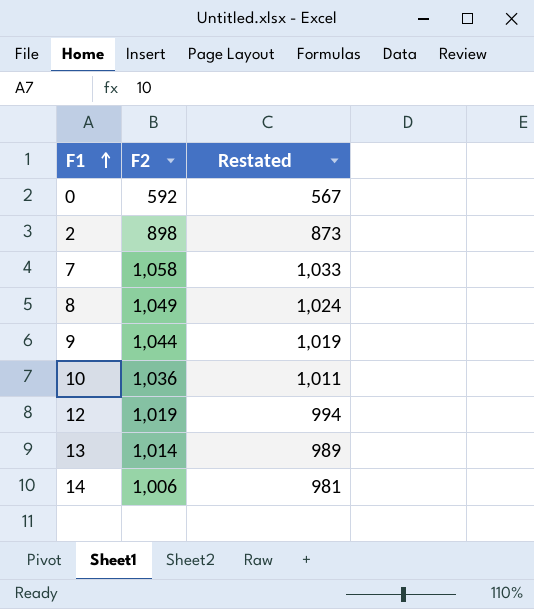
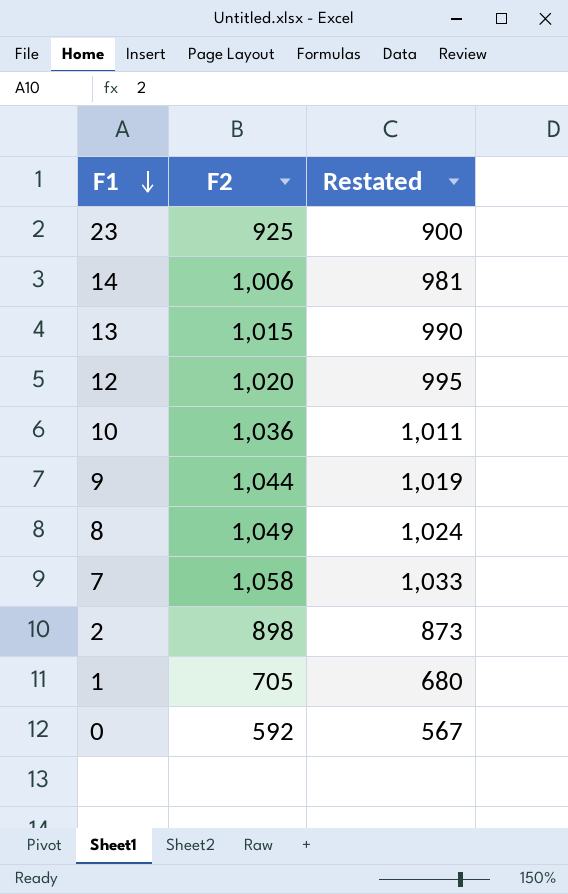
row order: F1 ascending -> F1 descending
row 23: none -> 925 | 900
13 | F2: 1,014 -> 1,015
13 | Restated: 989 -> 990
12 | F2: 1,019 -> 1,020
12 | Restated: 994 -> 995
row 1: none -> 705 | 680

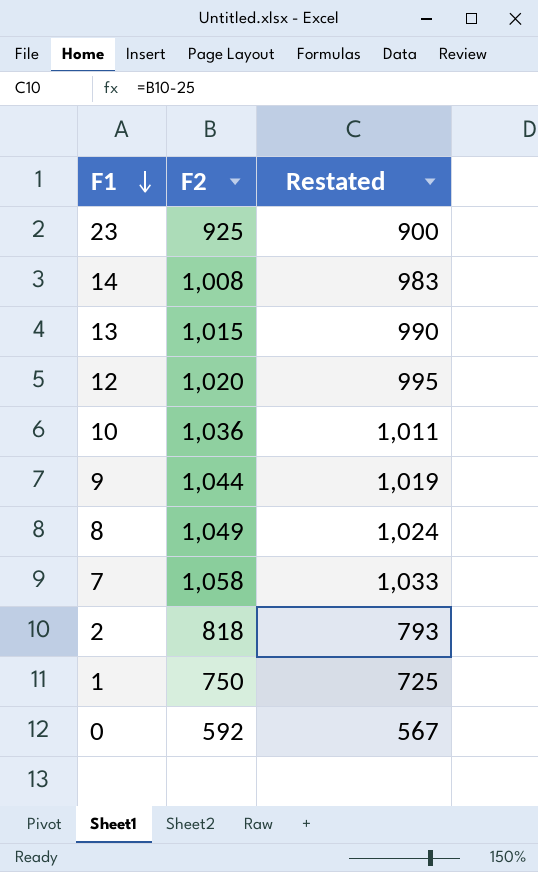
14 | F2: 1,006 -> 1,008
14 | Restated: 981 -> 983
2 | F2: 898 -> 818
2 | Restated: 873 -> 793
1 | F2: 705 -> 750
1 | Restated: 680 -> 725

